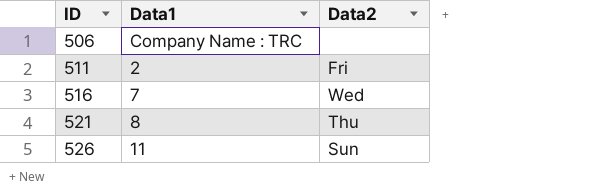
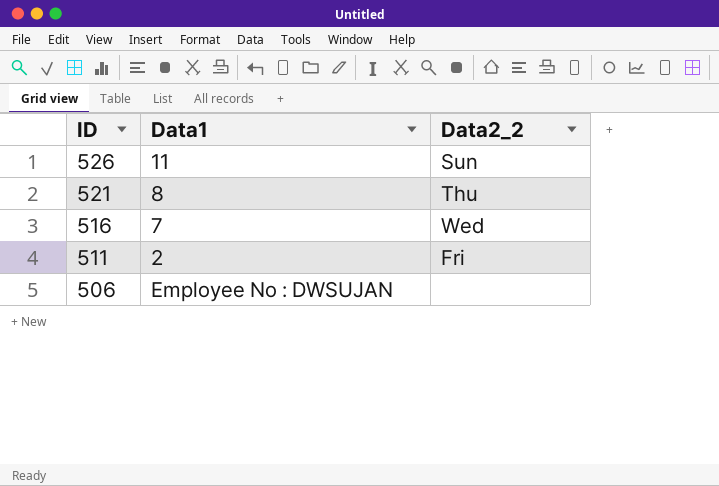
row order: ID ascending -> ID descending
column name: Data2 -> Data2_2
506 | Data1: Company Name : TRC -> Employee No : DWSUJAN

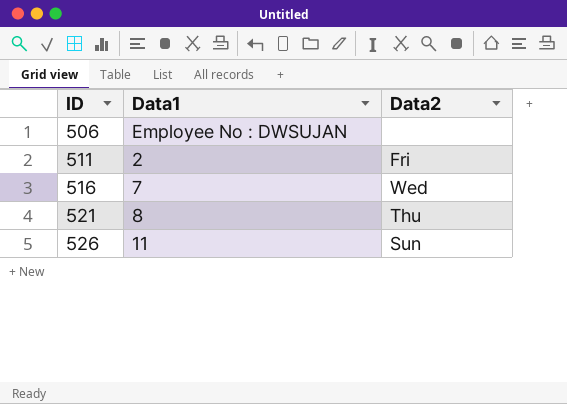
row order: ID descending -> ID ascending
column name: Data2_2 -> Data2

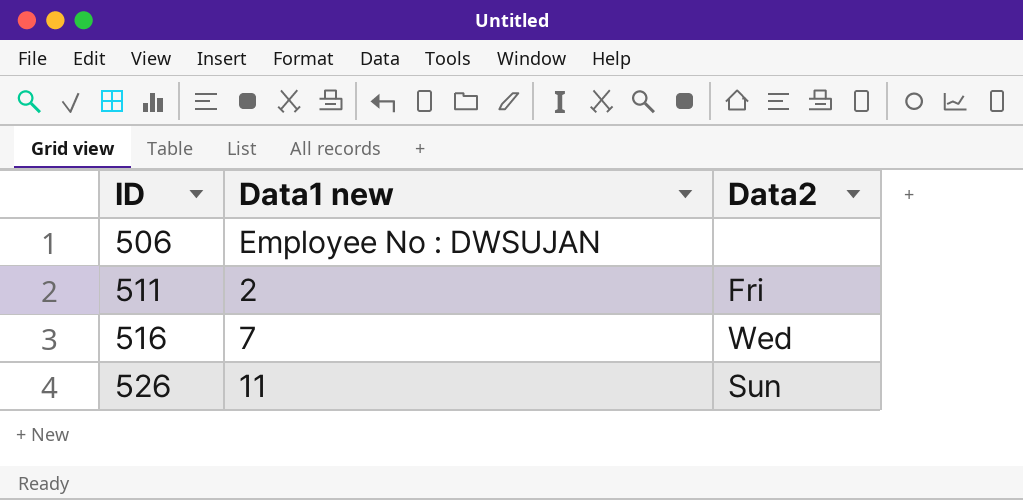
column name: Data1 -> Data1 new
row 521: 8 | Thu -> none

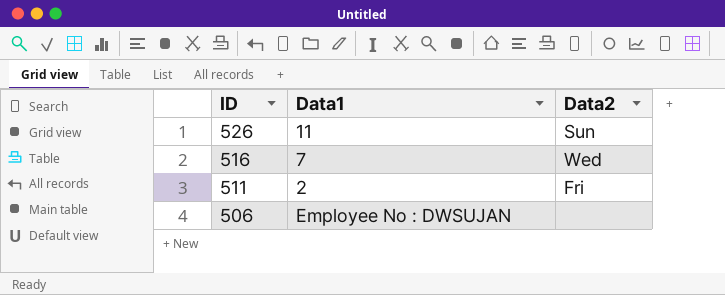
row order: ID ascending -> ID descending
column name: Data1 new -> Data1

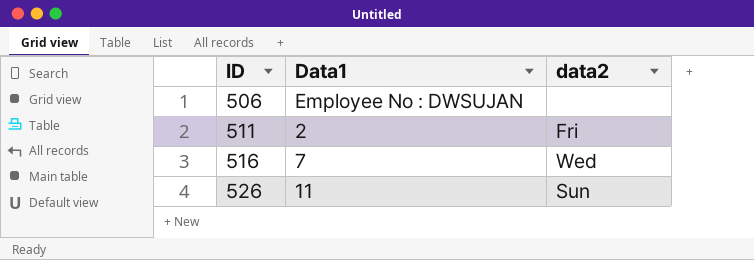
row order: ID descending -> ID ascending
column name: Data2 -> data2

